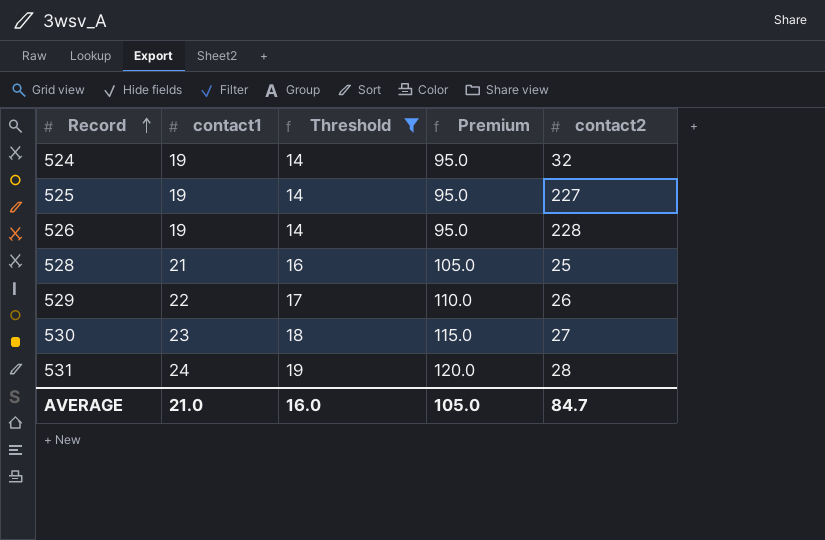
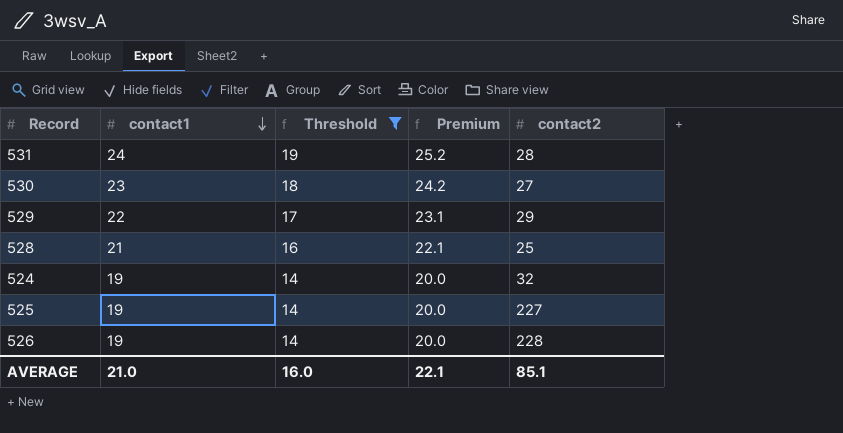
row order: Record ascending -> contact1 descending
column Premium | formula: [contact1] * 5 -> [contact1] * 1.05
529 | contact2: 26 -> 29
AVERAGE | Premium: 105.0 -> 22.1
AVERAGE | contact2: 84.7 -> 85.1

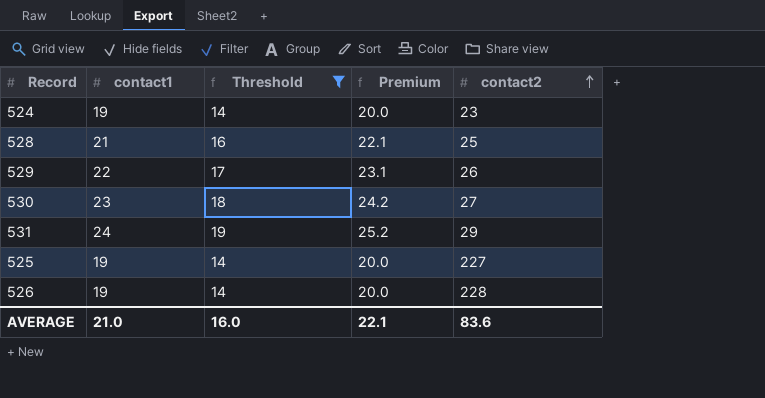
row order: contact1 descending -> contact2 ascending
524 | contact2: 32 -> 23
529 | contact2: 29 -> 26
531 | contact2: 28 -> 29
AVERAGE | contact2: 85.1 -> 83.6

